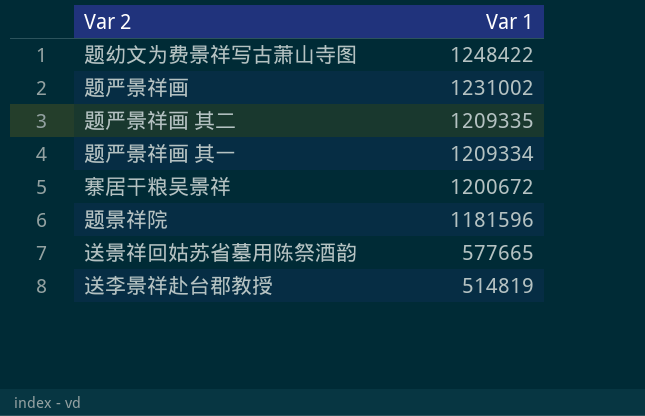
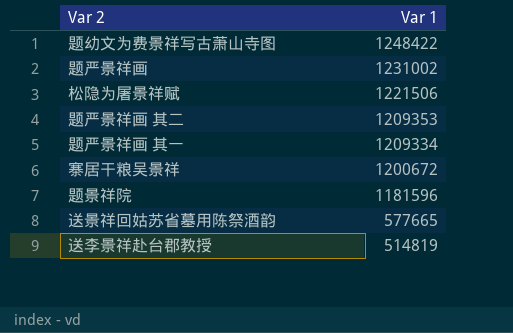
row 松隐为屠景祥赋: none -> 1221506
题严景祥画 其二 | Var 1: 1209335 -> 1209353

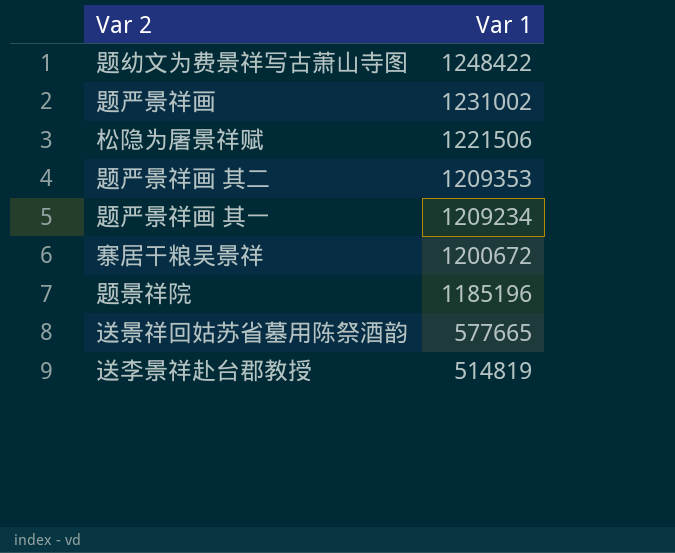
题严景祥画 其一 | Var 1: 1209334 -> 1209234
题景祥院 | Var 1: 1181596 -> 1185196

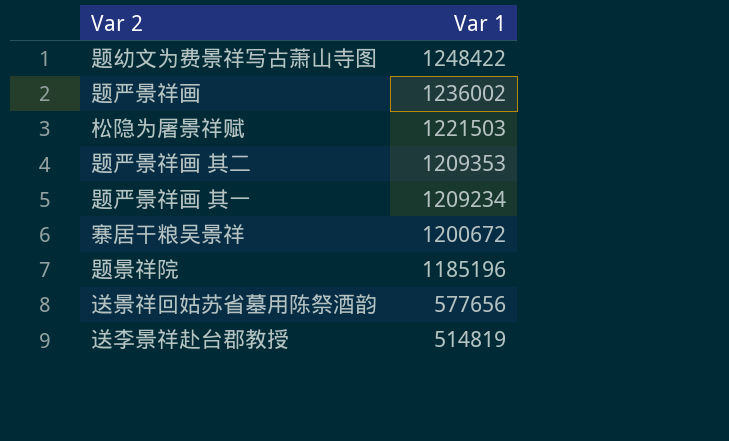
题严景祥画 | Var 1: 1231002 -> 1236002
松隐为屠景祥赋 | Var 1: 1221506 -> 1221503
送景祥回姑苏省墓用陈祭酒韵 | Var 1: 577665 -> 577656

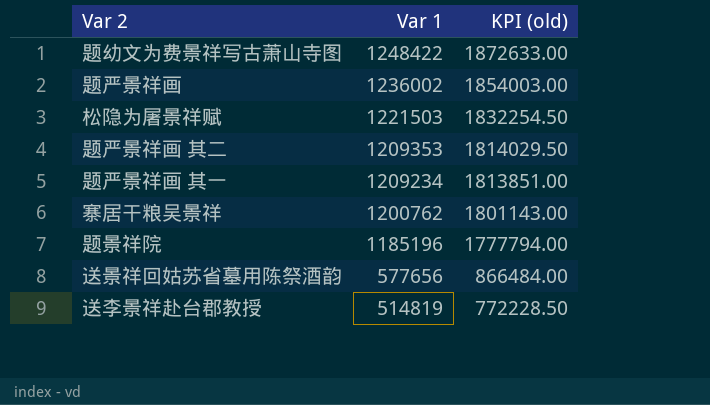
column KPI (old) | formula: none -> [Var 1] * 1.5
寨居干粮吴景祥 | Var 1: 1200672 -> 1200762

